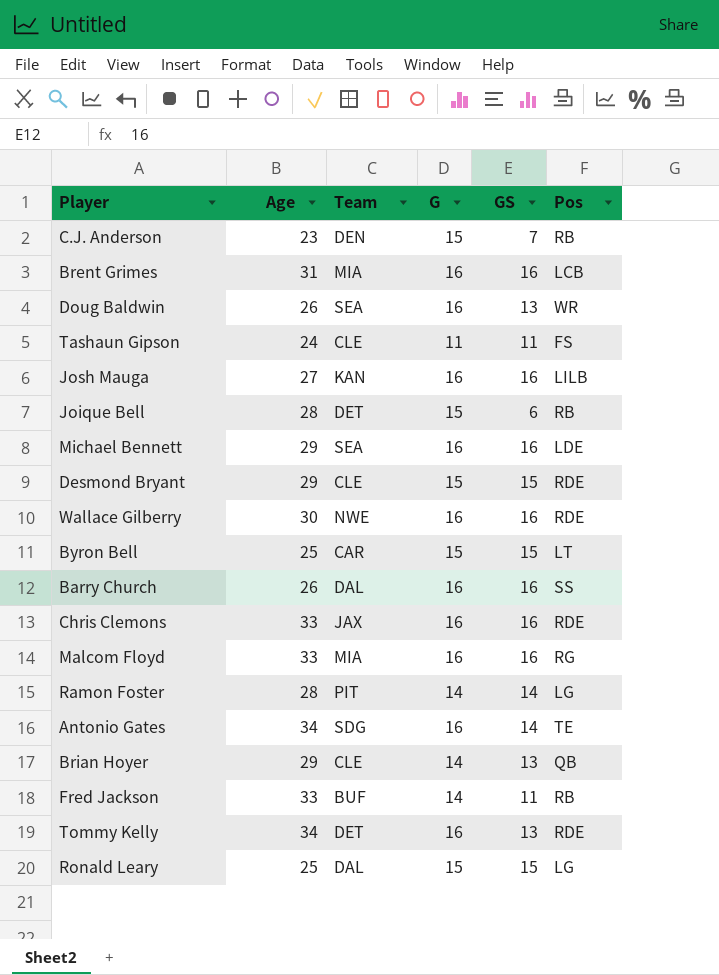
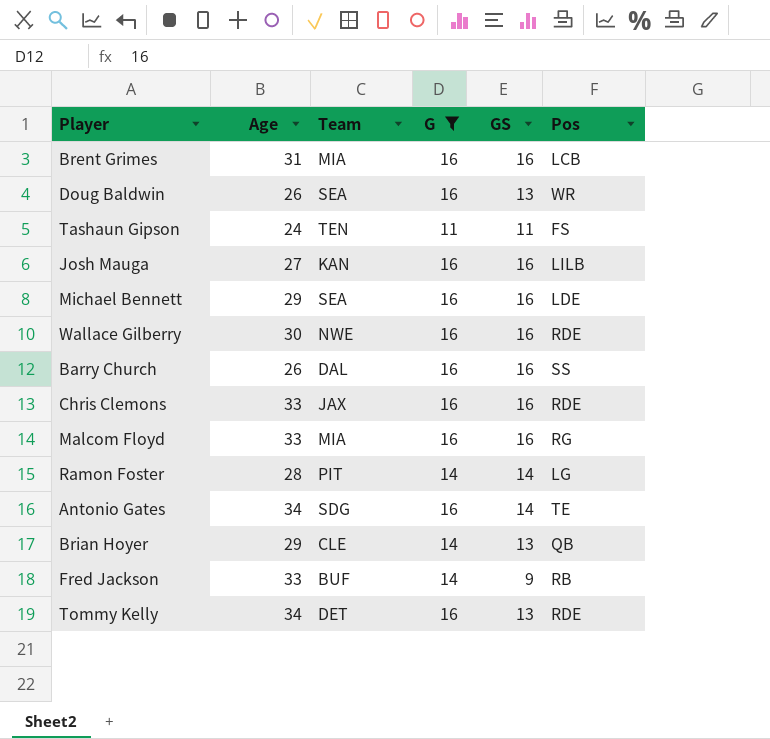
filter: none -> G != 15
Tashaun Gipson | Team: CLE -> TEN
Fred Jackson | GS: 11 -> 9

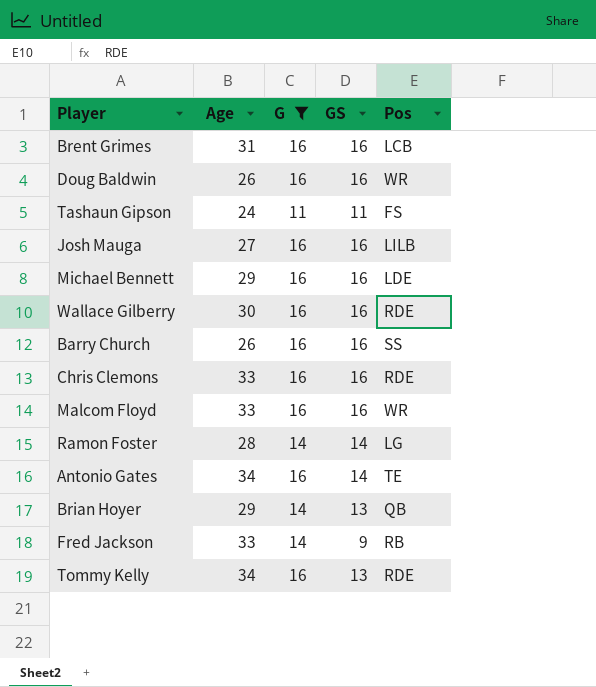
column Team | position: 3 -> none
Doug Baldwin | GS: 13 -> 16
Malcom Floyd | Pos: RG -> WR

